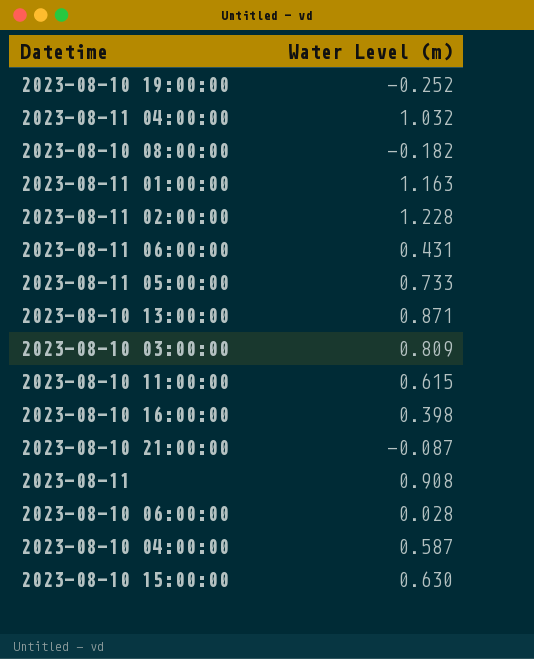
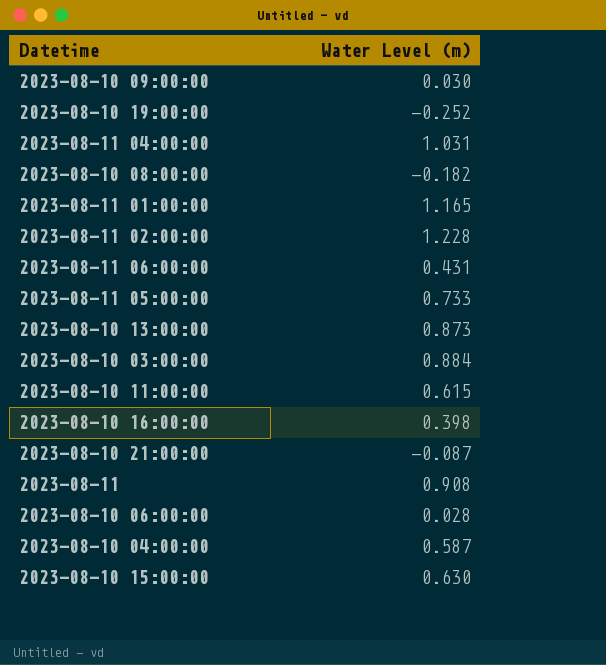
row 2023-08-10 09:00:00: none -> 0.030
2023-08-11 04:00:00 | Water Level (m): 1.032 -> 1.031
2023-08-11 01:00:00 | Water Level (m): 1.163 -> 1.165
2023-08-10 13:00:00 | Water Level (m): 0.871 -> 0.873
2023-08-10 03:00:00 | Water Level (m): 0.809 -> 0.884

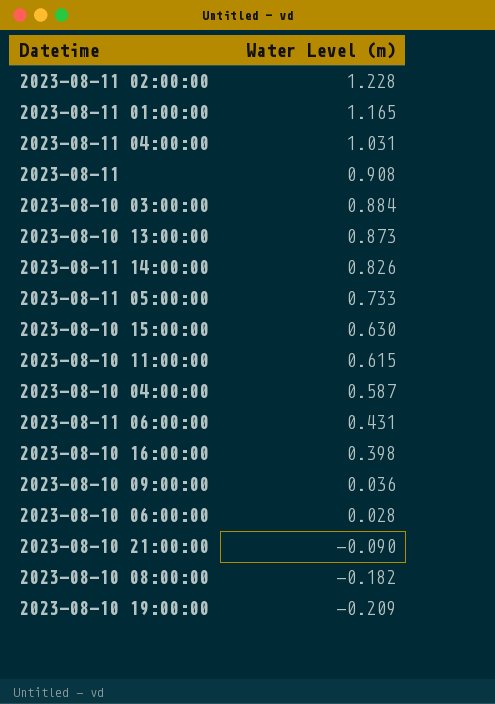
row order: none -> Water Level (m) descending
row 2023-08-11 14:00:00: none -> 0.826
2023-08-10 09:00:00 | Water Level (m): 0.030 -> 0.036
2023-08-10 21:00:00 | Water Level (m): -0.087 -> -0.090
2023-08-10 19:00:00 | Water Level (m): -0.252 -> -0.209

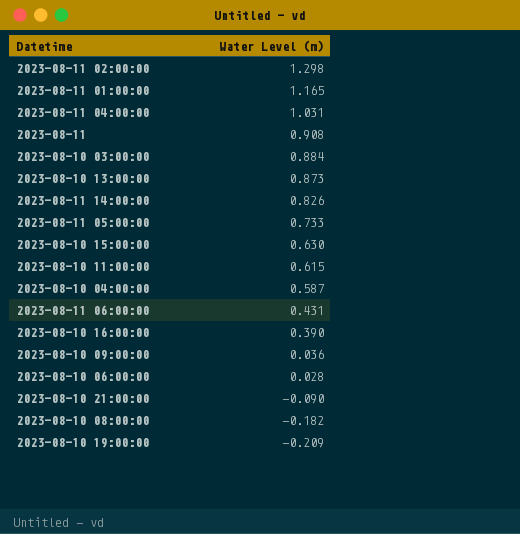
2023-08-11 02:00:00 | Water Level (m): 1.228 -> 1.298
2023-08-10 16:00:00 | Water Level (m): 0.398 -> 0.390

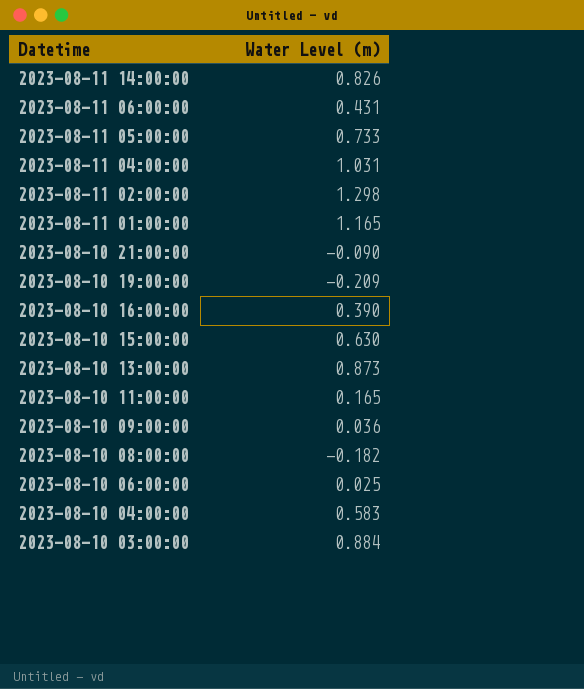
row order: Water Level (m) descending -> Datetime descending
row 2023-08-11: 0.908 -> none
2023-08-10 11:00:00 | Water Level (m): 0.615 -> 0.165
2023-08-10 06:00:00 | Water Level (m): 0.028 -> 0.025
2023-08-10 04:00:00 | Water Level (m): 0.587 -> 0.583

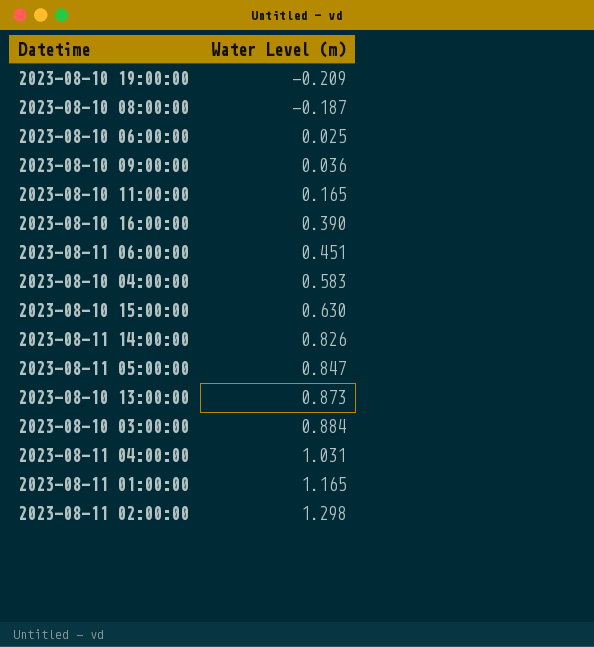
row order: Datetime descending -> Water Level (m) ascending
row 2023-08-10 21:00:00: -0.090 -> none
2023-08-10 08:00:00 | Water Level (m): -0.182 -> -0.187
2023-08-11 06:00:00 | Water Level (m): 0.431 -> 0.451
2023-08-11 05:00:00 | Water Level (m): 0.733 -> 0.847

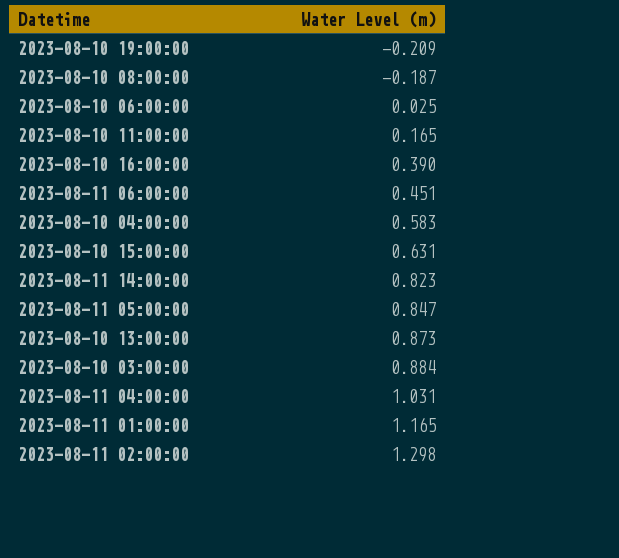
row 2023-08-10 09:00:00: 0.036 -> none
2023-08-10 15:00:00 | Water Level (m): 0.630 -> 0.631
2023-08-11 14:00:00 | Water Level (m): 0.826 -> 0.823

